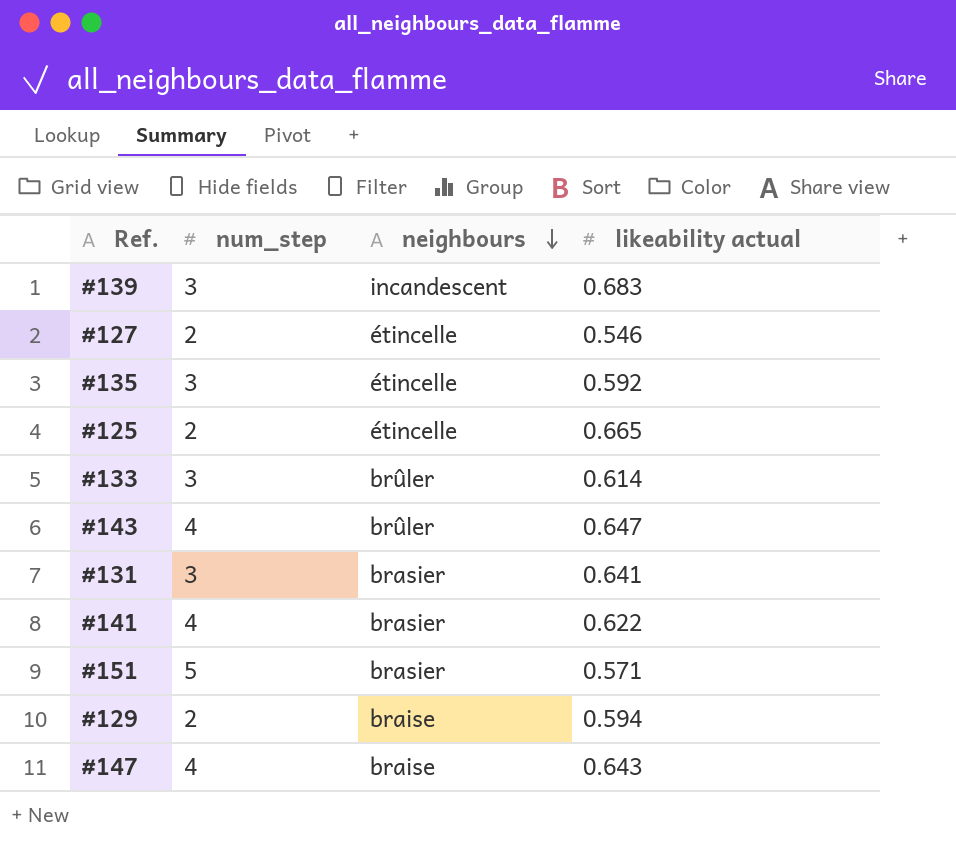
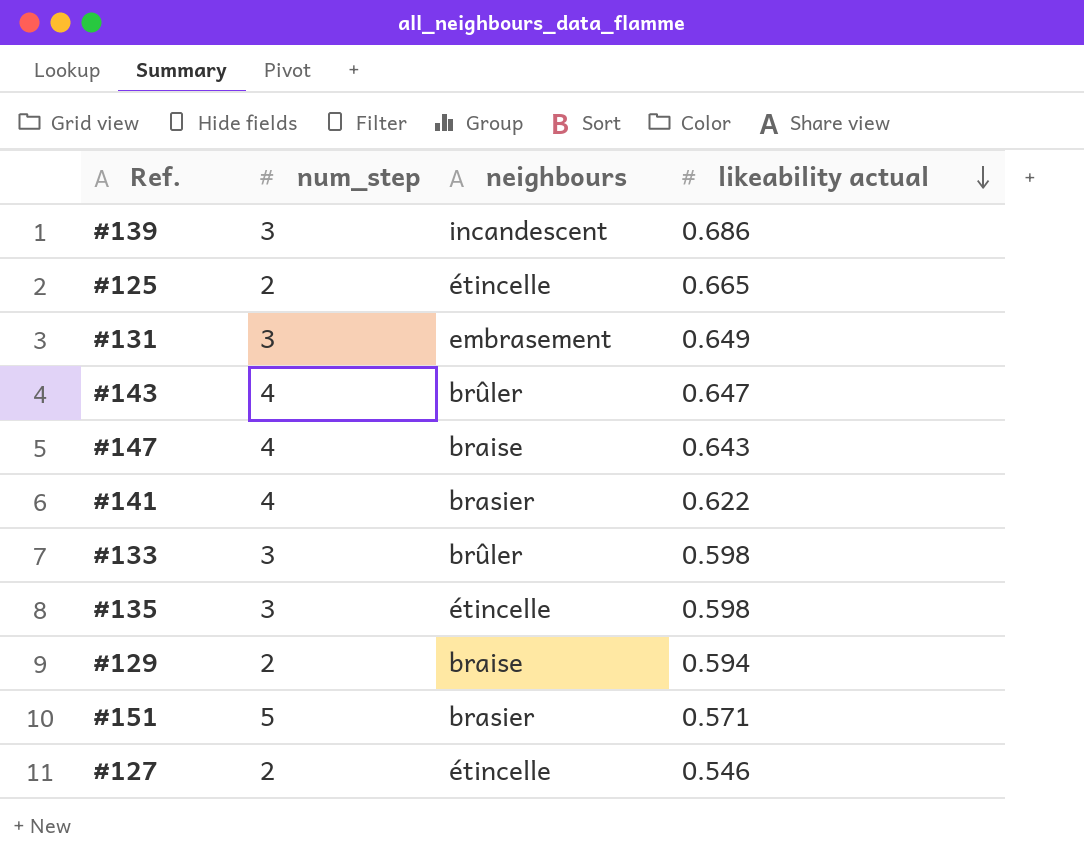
row order: neighbours descending -> likeability actual descending
#139 | likeability actual: 0.683 -> 0.686
#131 | neighbours: brasier -> embrasement
#131 | likeability actual: 0.641 -> 0.649
#133 | likeability actual: 0.614 -> 0.598
#135 | likeability actual: 0.592 -> 0.598

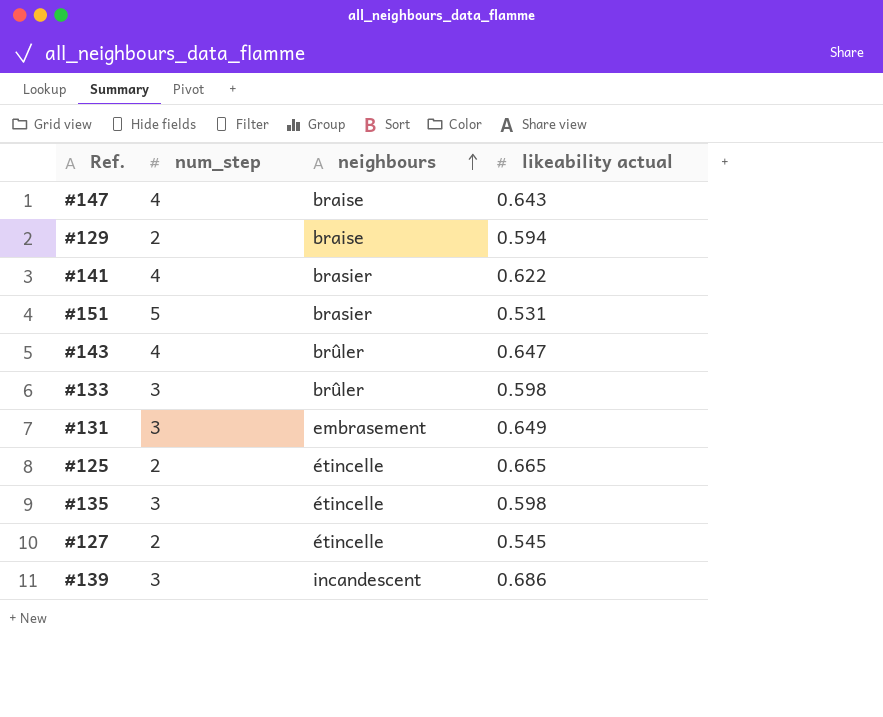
row order: likeability actual descending -> neighbours ascending
#151 | likeability actual: 0.571 -> 0.531
#127 | likeability actual: 0.546 -> 0.545

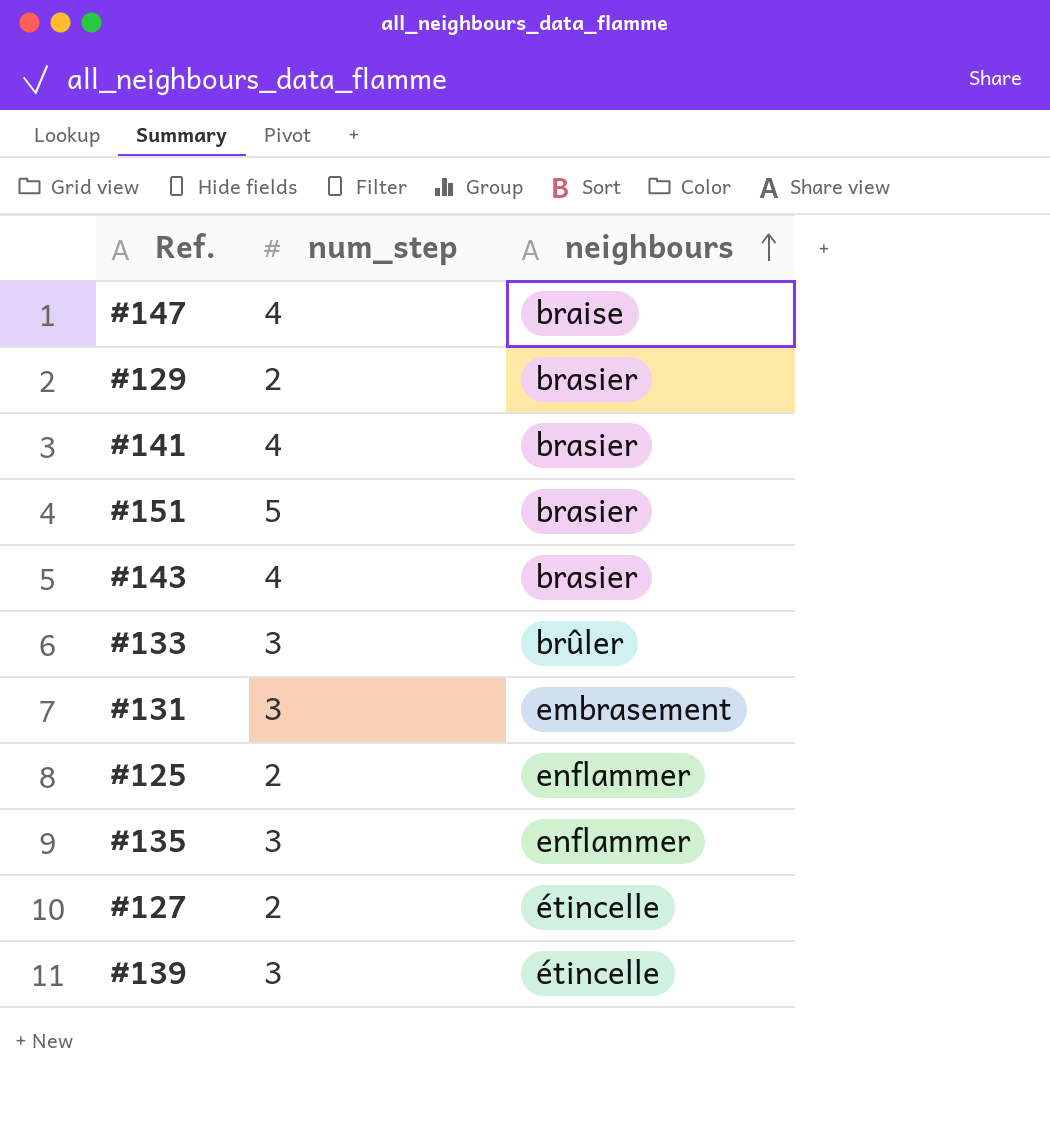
column likeability actual | position: 4 -> none
#129 | neighbours: braise -> brasier
#143 | neighbours: brûler -> brasier
#125 | neighbours: étincelle -> enflammer
#135 | neighbours: étincelle -> enflammer
#139 | neighbours: incandescent -> étincelle

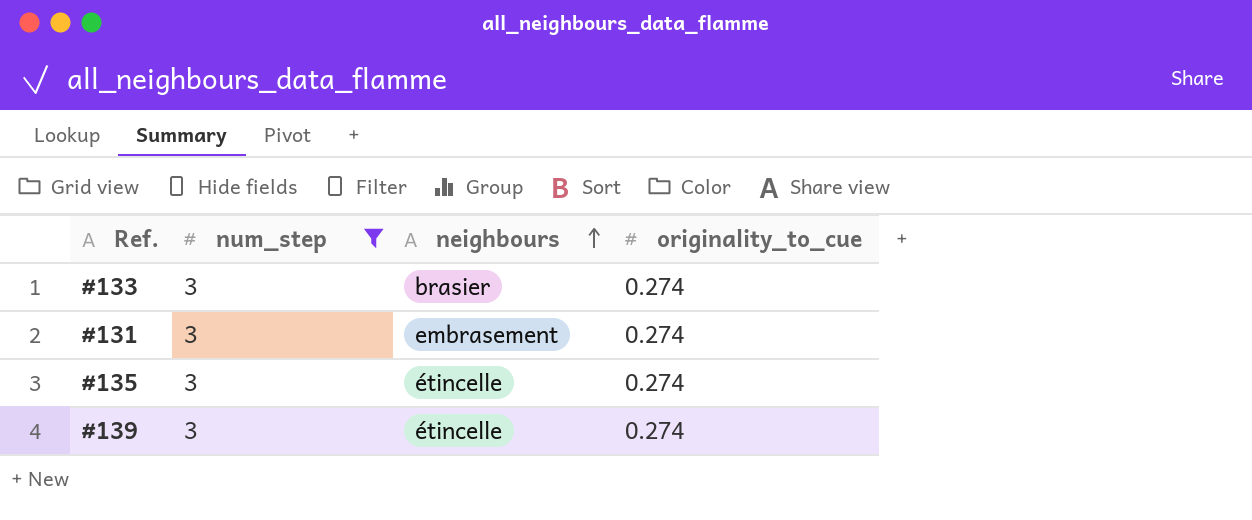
filter: none -> num_step = 3
column originality_to_cue | position: none -> 4
#133 | neighbours: brûler -> brasier
#135 | neighbours: enflammer -> étincelle

